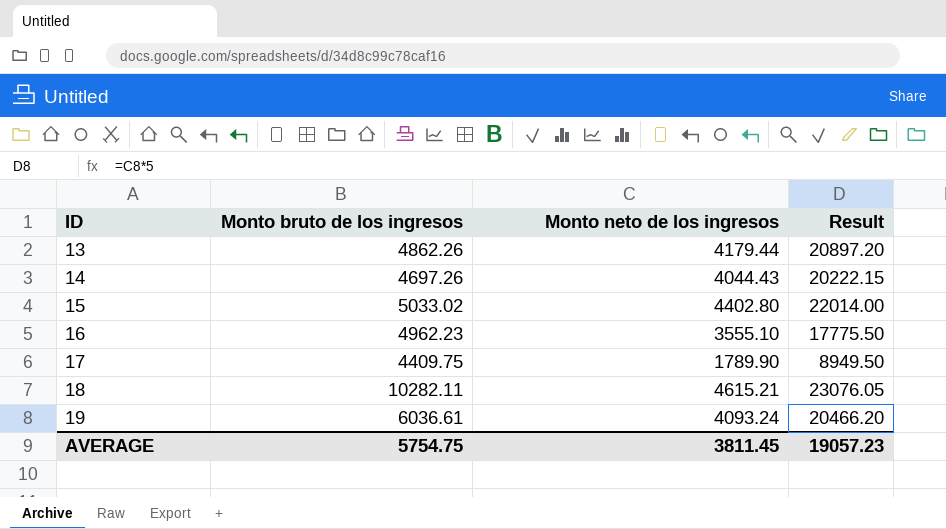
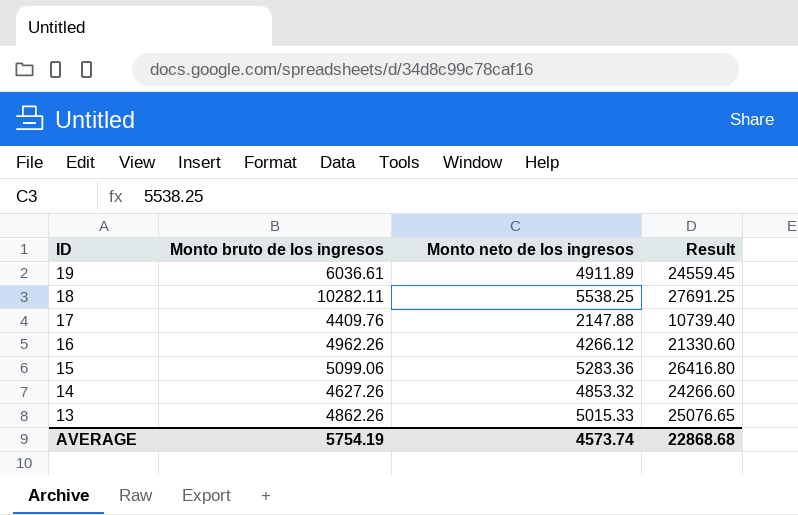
row order: ID ascending -> ID descending
19 | Monto neto de los ingresos: 4093.24 -> 4911.89
19 | Result: 20466.20 -> 24559.45
18 | Monto neto de los ingresos: 4615.21 -> 5538.25
18 | Result: 23076.05 -> 27691.25
17 | Monto bruto de los ingresos: 4409.75 -> 4409.76
17 | Monto neto de los ingresos: 1789.90 -> 2147.88
17 | Result: 8949.50 -> 10739.40
16 | Monto bruto de los ingresos: 4962.23 -> 4962.26
16 | Monto neto de los ingresos: 3555.10 -> 4266.12
16 | Result: 17775.50 -> 21330.60
15 | Monto bruto de los ingresos: 5033.02 -> 5099.06
15 | Monto neto de los ingresos: 4402.80 -> 5283.36
15 | Result: 22014.00 -> 26416.80
14 | Monto bruto de los ingresos: 4697.26 -> 4627.26
14 | Monto neto de los ingresos: 4044.43 -> 4853.32
14 | Result: 20222.15 -> 24266.60
13 | Monto neto de los ingresos: 4179.44 -> 5015.33
13 | Result: 20897.20 -> 25076.65
AVERAGE | Monto bruto de los ingresos: 5754.75 -> 5754.19
AVERAGE | Monto neto de los ingresos: 3811.45 -> 4573.74
AVERAGE | Result: 19057.23 -> 22868.68

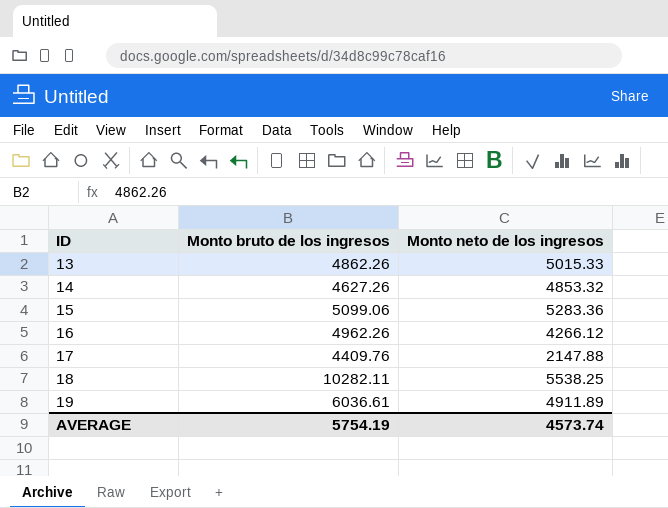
row order: ID descending -> ID ascending
column Result | formula: [Monto neto de los ingresos] * 5 -> none

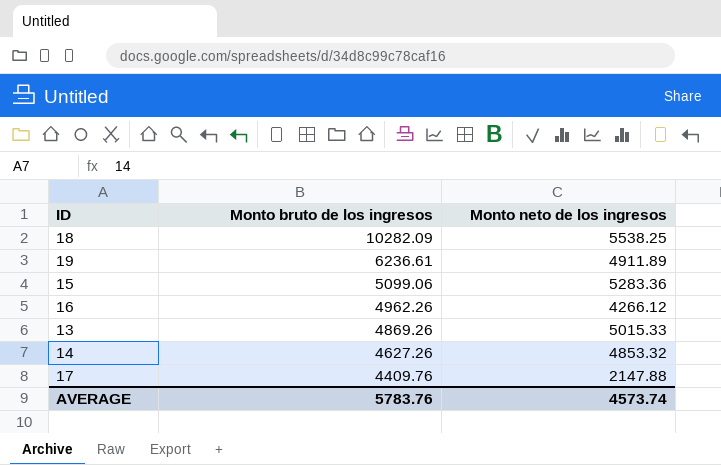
row order: ID ascending -> Monto bruto de los ingresos descending
18 | Monto bruto de los ingresos: 10282.11 -> 10282.09
19 | Monto bruto de los ingresos: 6036.61 -> 6236.61
13 | Monto bruto de los ingresos: 4862.26 -> 4869.26
AVERAGE | Monto bruto de los ingresos: 5754.19 -> 5783.76

